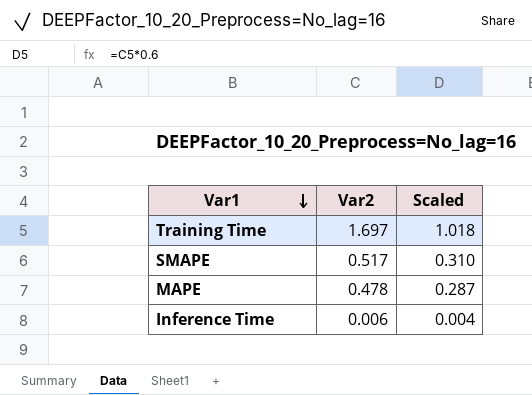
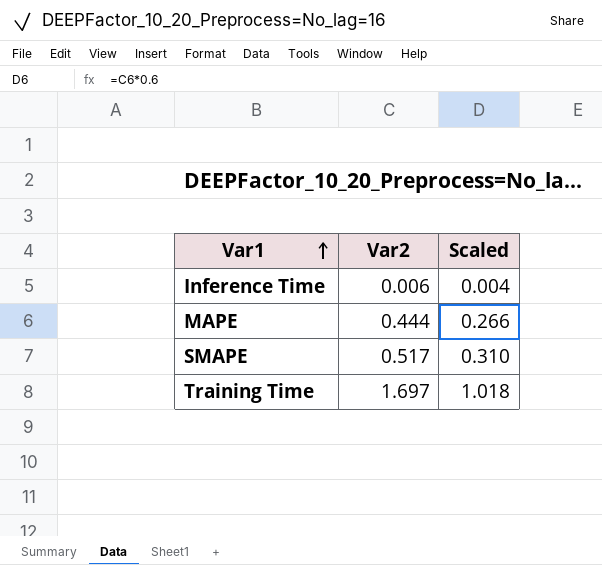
row order: Var1 descending -> Var1 ascending
MAPE | Var2: 0.478 -> 0.444
MAPE | Scaled: 0.287 -> 0.266

